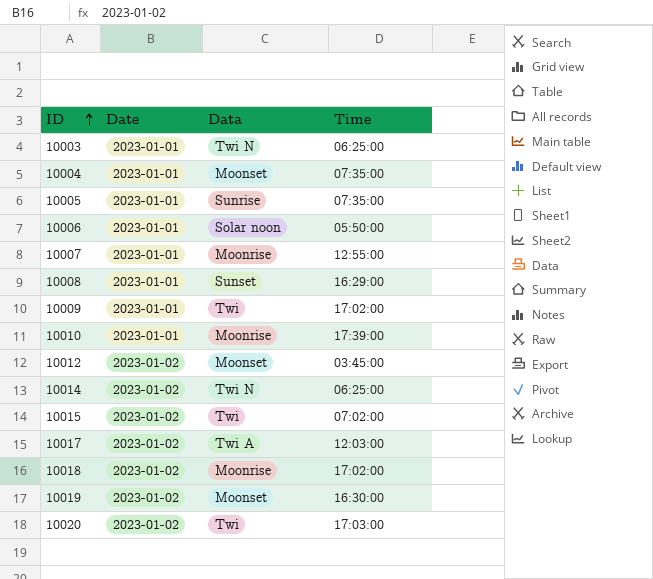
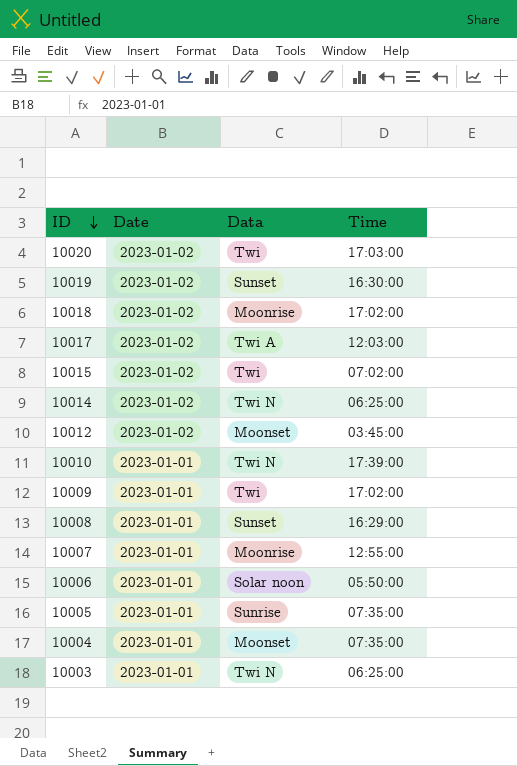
row order: ID ascending -> ID descending
10019 | Data: Moonset -> Sunset
10010 | Data: Moonrise -> Twi N

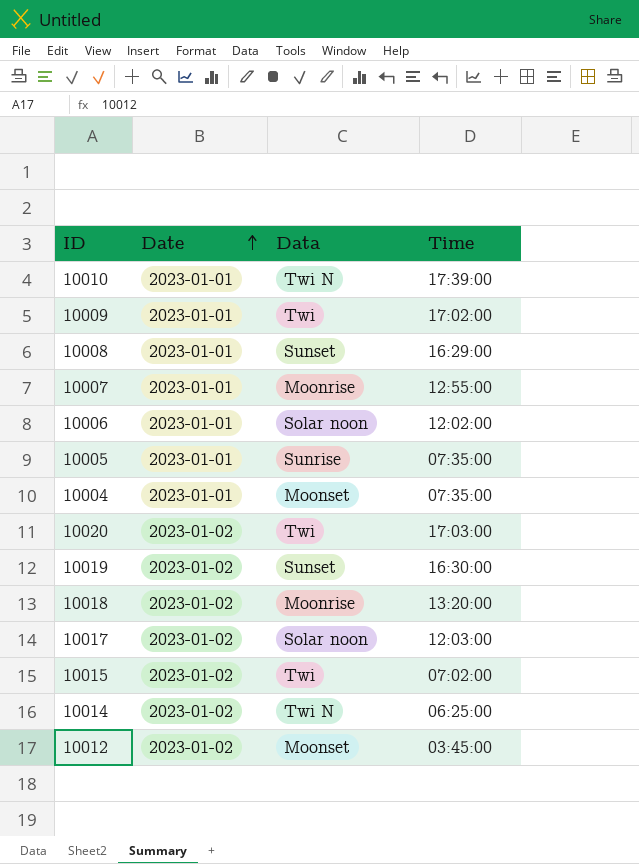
row order: ID descending -> Date ascending
row 10003: 2023-01-01 | Twi N | 06:25:00 -> none
10006 | Time: 05:50:00 -> 12:02:00
10018 | Time: 17:02:00 -> 13:20:00
10017 | Data: Twi A -> Solar noon

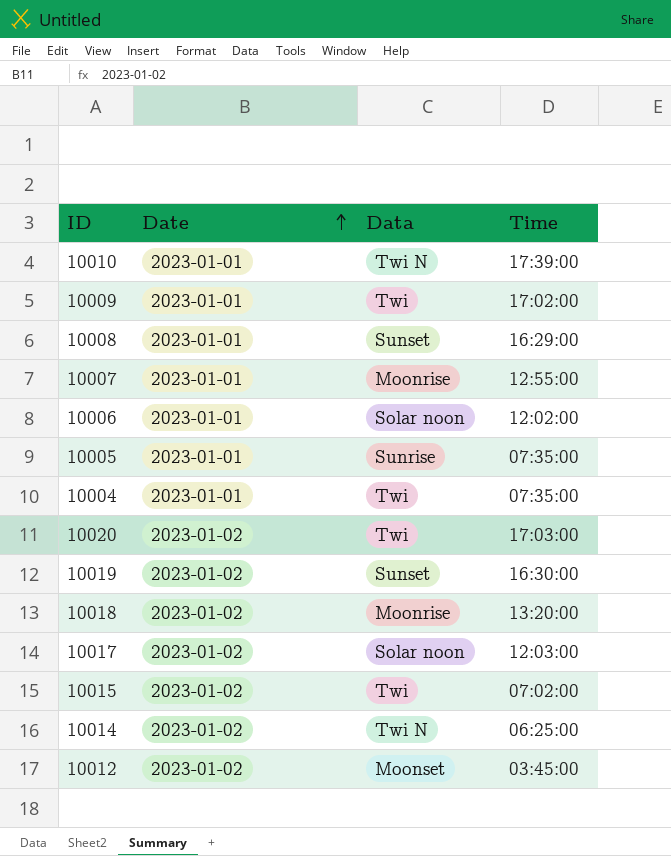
10004 | Data: Moonset -> Twi

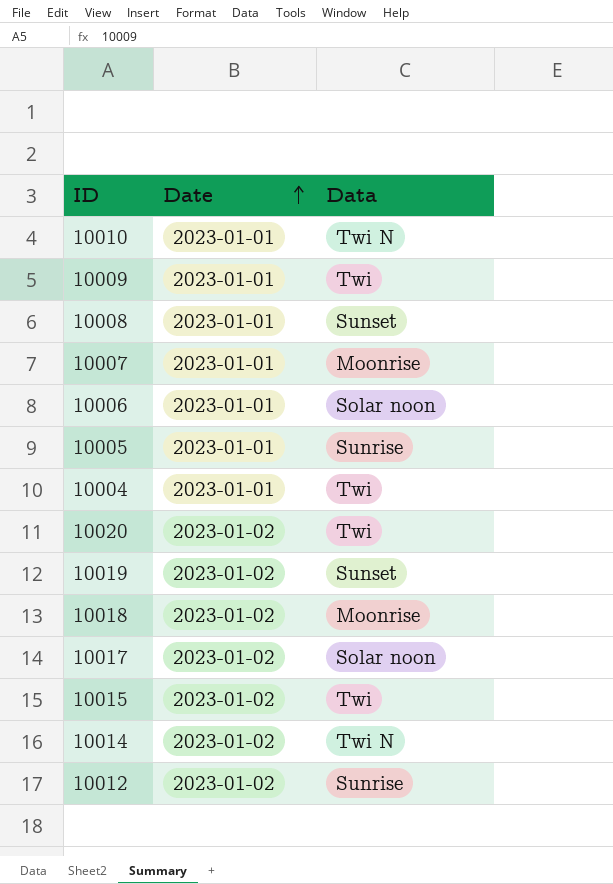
column Time | position: 4 -> none
10012 | Data: Moonset -> Sunrise

